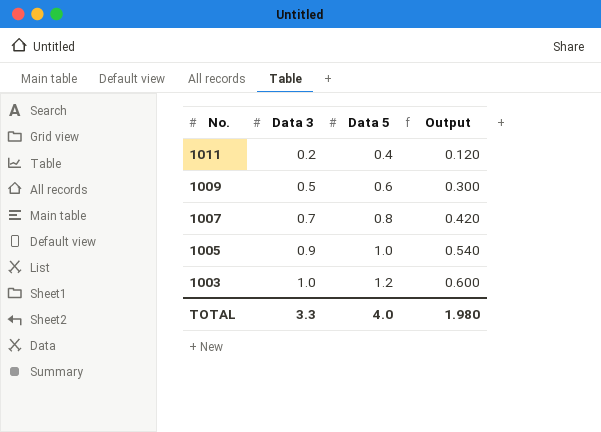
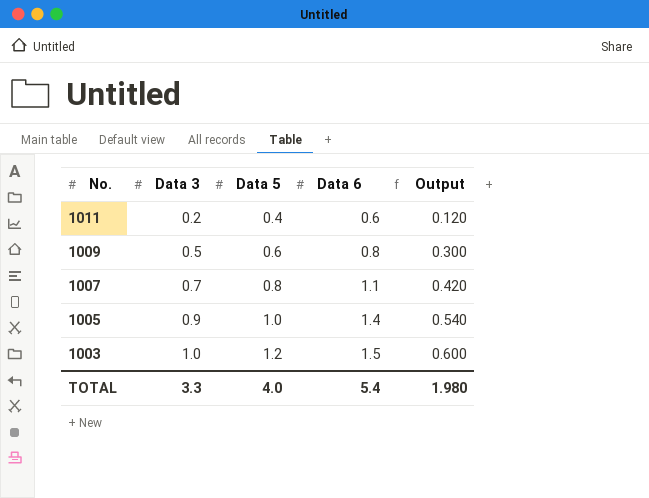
column Data 6 | position: none -> 4

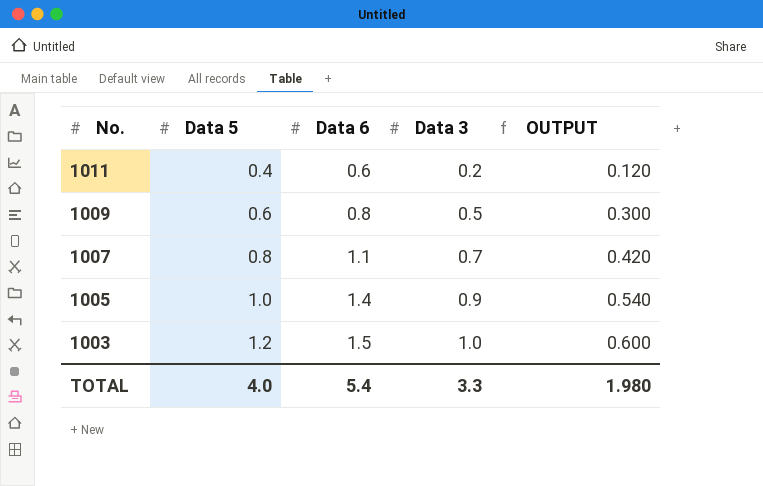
column Data 3 | position: 2 -> 4
column name: Output -> OUTPUT

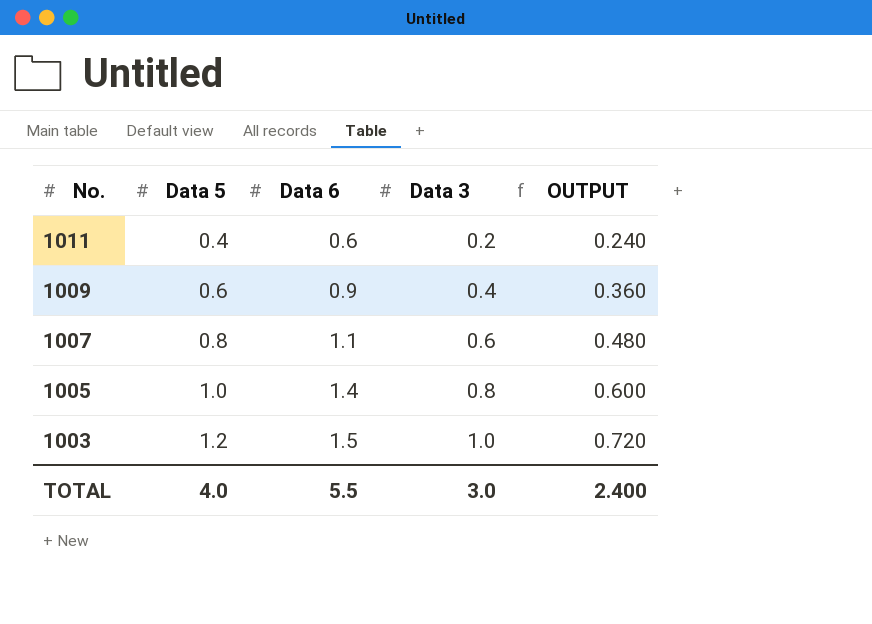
column OUTPUT | formula: [Data 3] * 0.6 -> [Data 5] * 0.6
1009 | Data 6: 0.8 -> 0.9
1009 | Data 3: 0.5 -> 0.4
1007 | Data 3: 0.7 -> 0.6
1005 | Data 3: 0.9 -> 0.8
TOTAL | Data 6: 5.4 -> 5.5
TOTAL | Data 3: 3.3 -> 3.0
TOTAL | OUTPUT: 1.980 -> 2.400

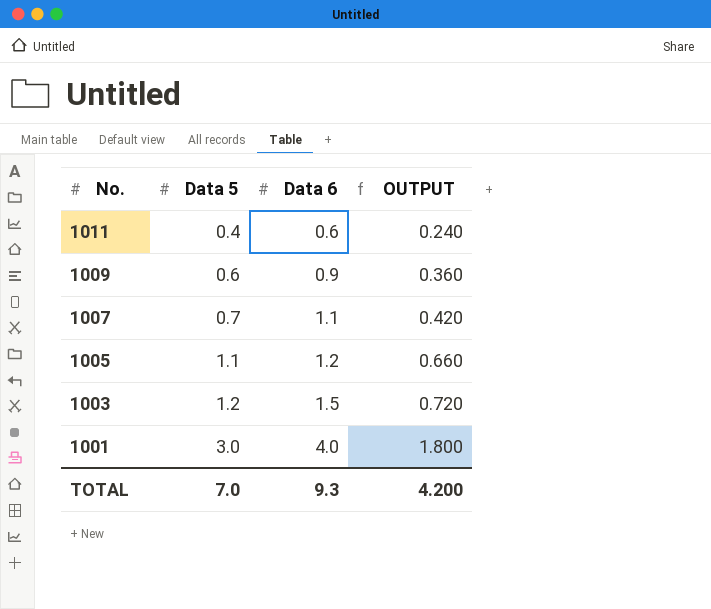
column Data 3 | position: 4 -> none
1007 | Data 5: 0.8 -> 0.7
1007 | OUTPUT: 0.480 -> 0.420
1005 | Data 5: 1.0 -> 1.1
1005 | Data 6: 1.4 -> 1.2
1005 | OUTPUT: 0.600 -> 0.660
row 1001: none -> 3.0 | 4.0 | 1.800
TOTAL | Data 5: 4.0 -> 7.0
TOTAL | Data 6: 5.5 -> 9.3
TOTAL | OUTPUT: 2.400 -> 4.200

